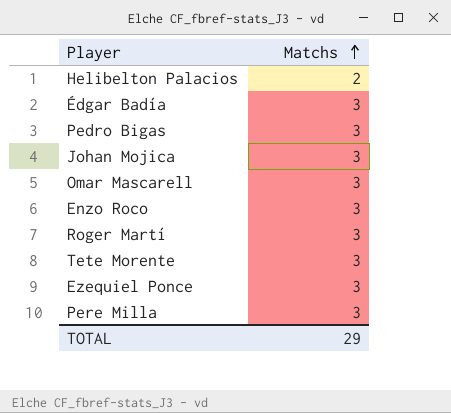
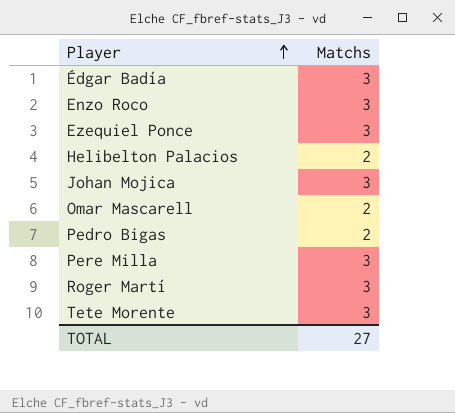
row order: Matchs ascending -> Player ascending
Omar Mascarell | Matchs: 3 -> 2
Pedro Bigas | Matchs: 3 -> 2
TOTAL | Matchs: 29 -> 27

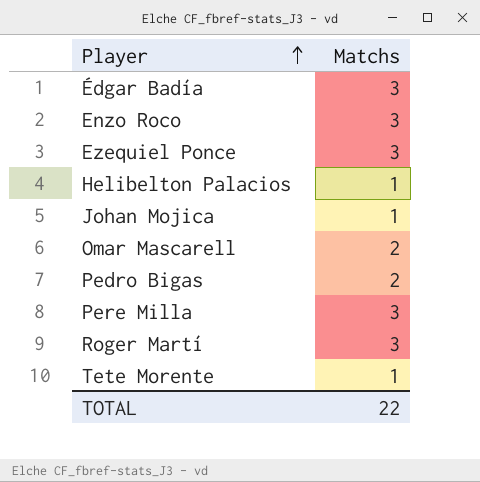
Helibelton Palacios | Matchs: 2 -> 1
Johan Mojica | Matchs: 3 -> 1
Tete Morente | Matchs: 3 -> 1
TOTAL | Matchs: 27 -> 22

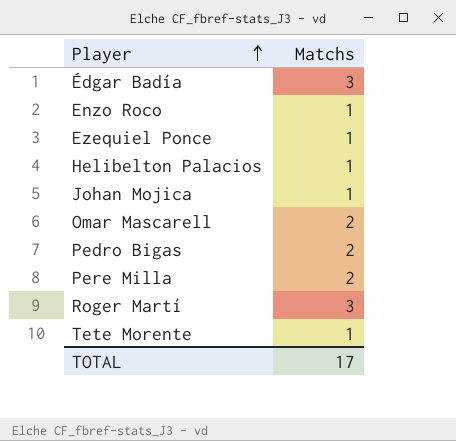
Enzo Roco | Matchs: 3 -> 1
Ezequiel Ponce | Matchs: 3 -> 1
Pere Milla | Matchs: 3 -> 2
TOTAL | Matchs: 22 -> 17

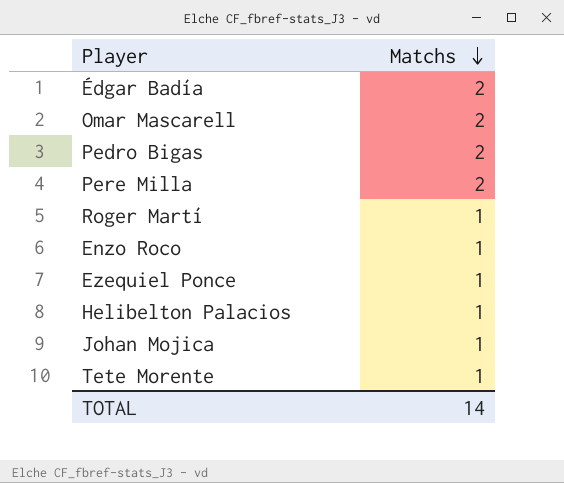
row order: Player ascending -> Matchs descending
Édgar Badía | Matchs: 3 -> 2
Roger Martí | Matchs: 3 -> 1
TOTAL | Matchs: 17 -> 14

